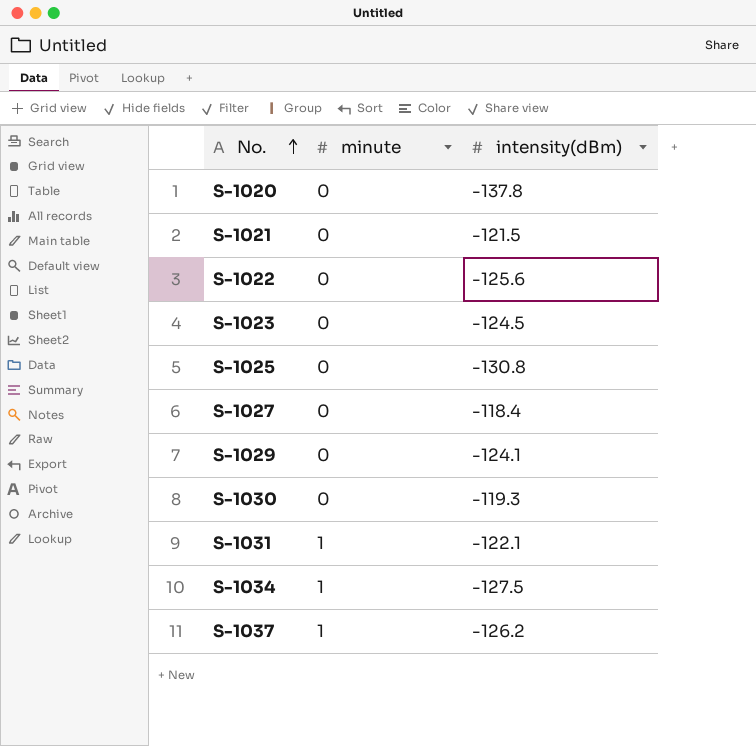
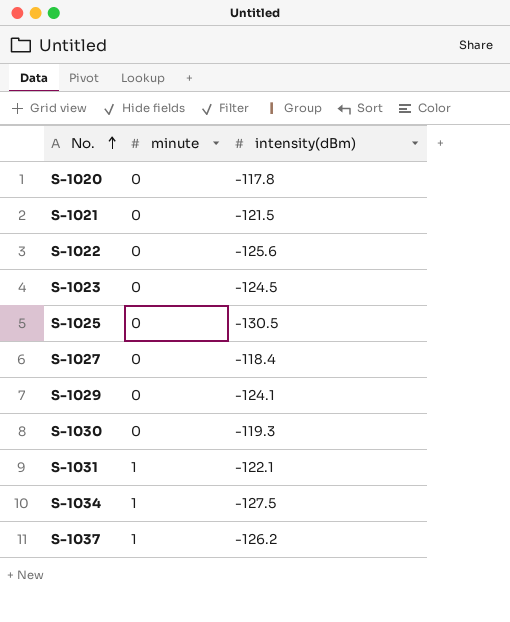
S-1020 | intensity(dBm): -137.8 -> -117.8
S-1025 | intensity(dBm): -130.8 -> -130.5

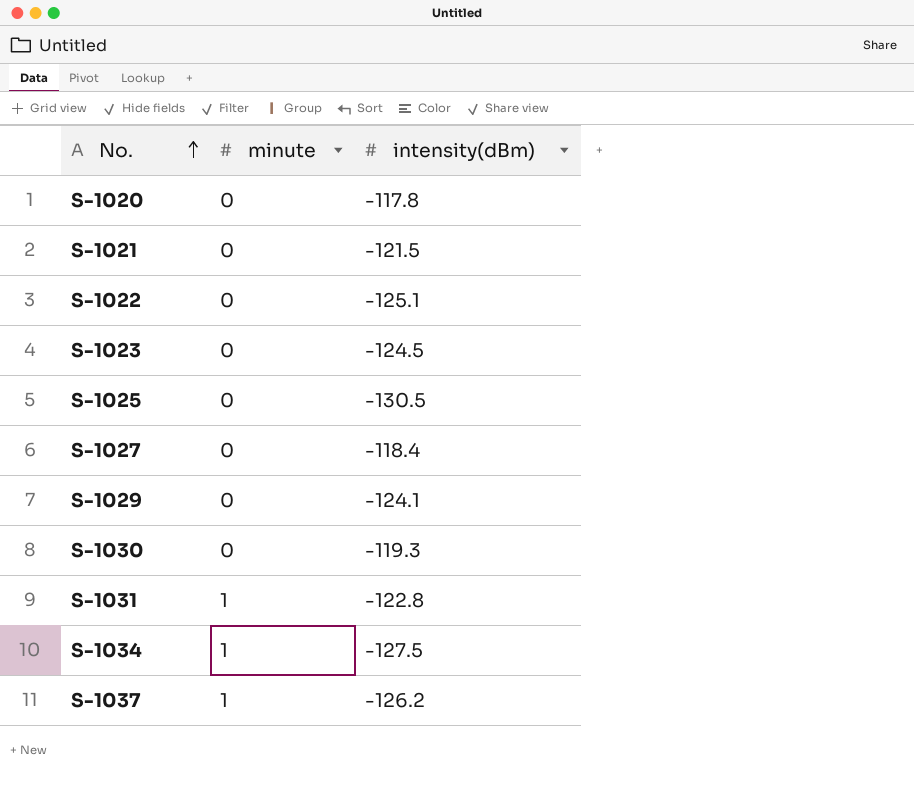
S-1022 | intensity(dBm): -125.6 -> -125.1
S-1031 | intensity(dBm): -122.1 -> -122.8

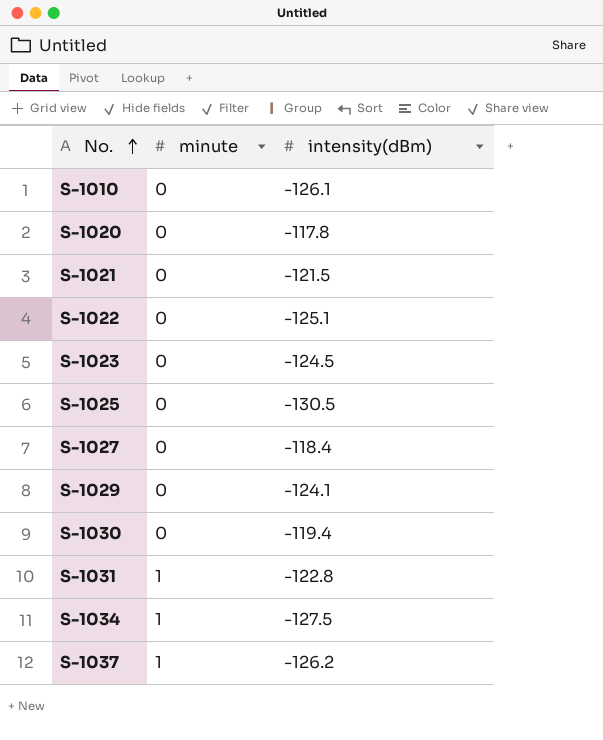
row S-1010: none -> 0 | -126.1
S-1030 | intensity(dBm): -119.3 -> -119.4

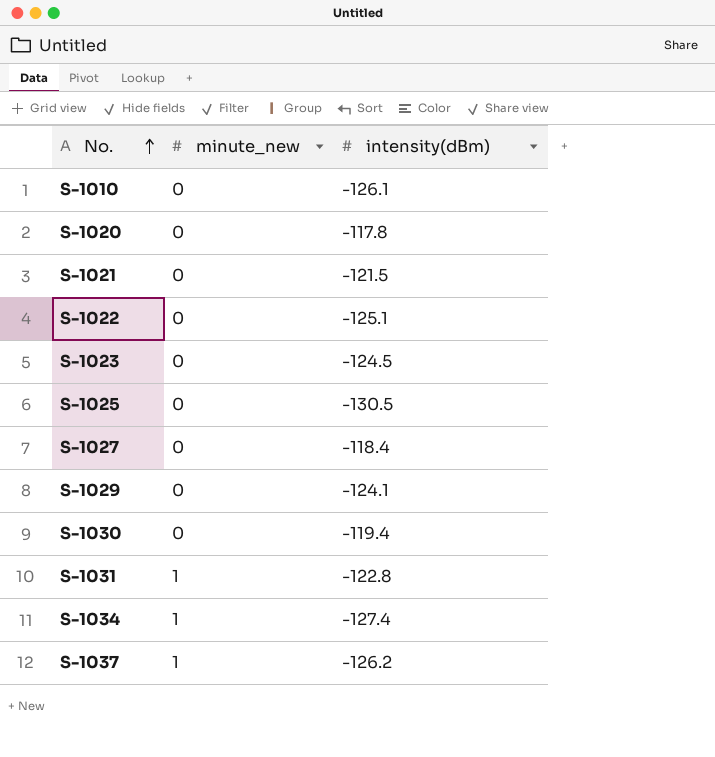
column name: minute -> minute_new
S-1034 | intensity(dBm): -127.5 -> -127.4

